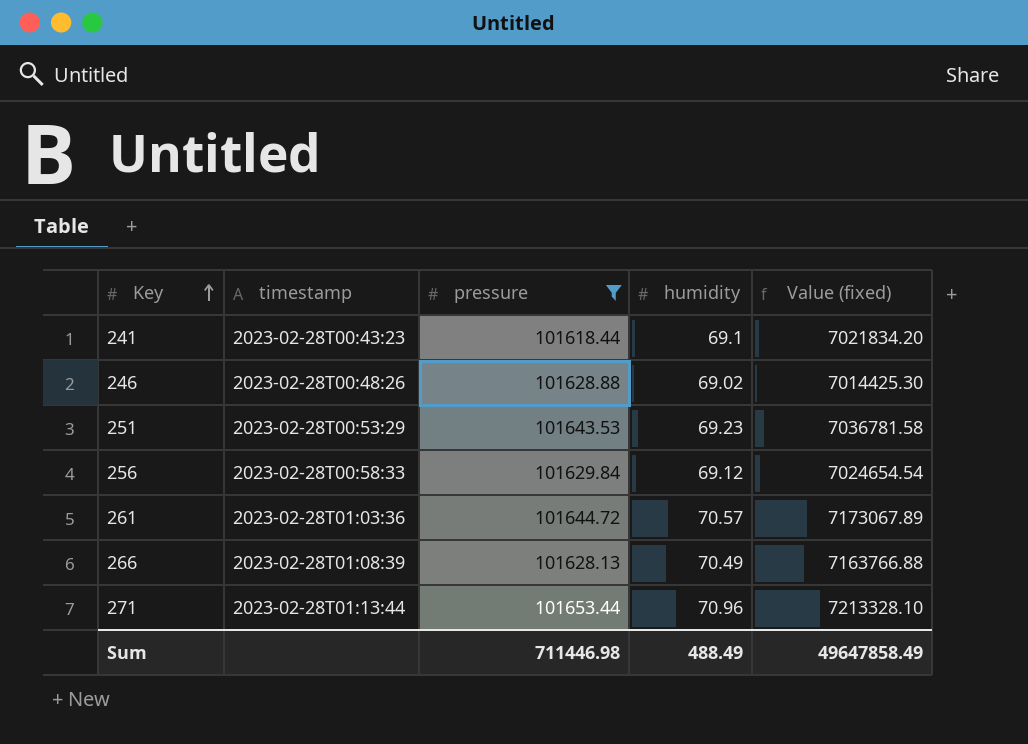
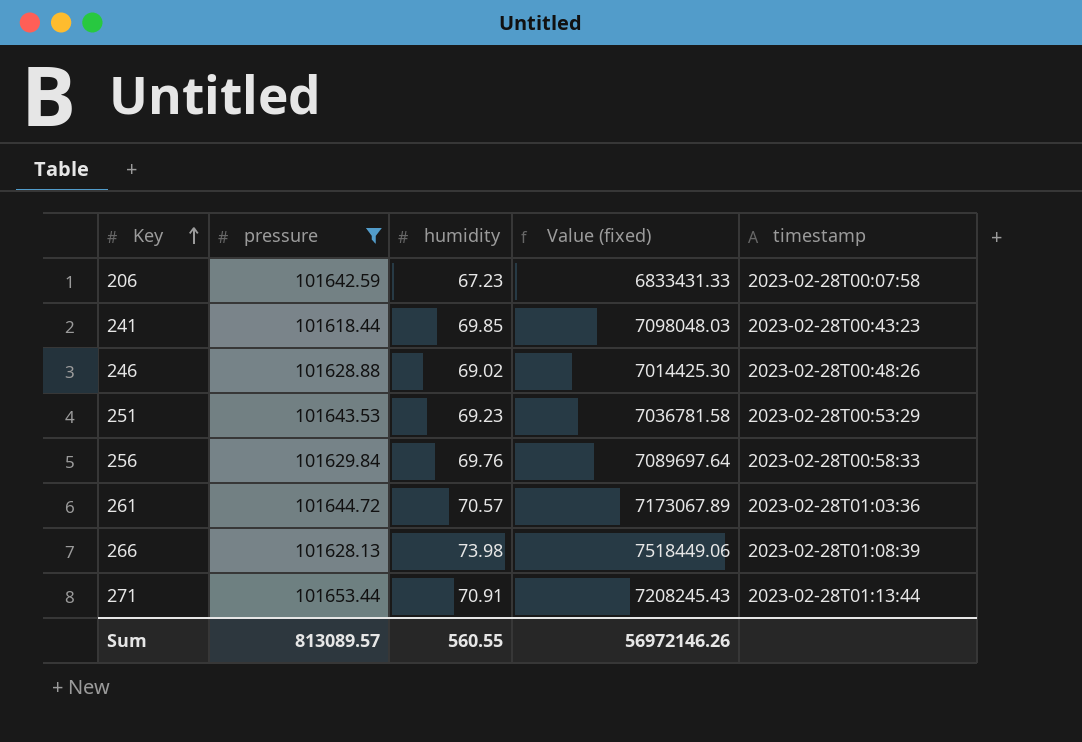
column timestamp | position: 2 -> 5
row 206: none -> 101642.59 | 67.23 | 6833431.33 | 2023-02-28T00:07:58
241 | humidity: 69.1 -> 69.85
241 | Value (fixed): 7021834.20 -> 7098048.03
256 | humidity: 69.12 -> 69.76
256 | Value (fixed): 7024654.54 -> 7089697.64
266 | humidity: 70.49 -> 73.98
266 | Value (fixed): 7163766.88 -> 7518449.06
271 | humidity: 70.96 -> 70.91
271 | Value (fixed): 7213328.10 -> 7208245.43
Sum | pressure: 711446.98 -> 813089.57
Sum | humidity: 488.49 -> 560.55
Sum | Value (fixed): 49647858.49 -> 56972146.26

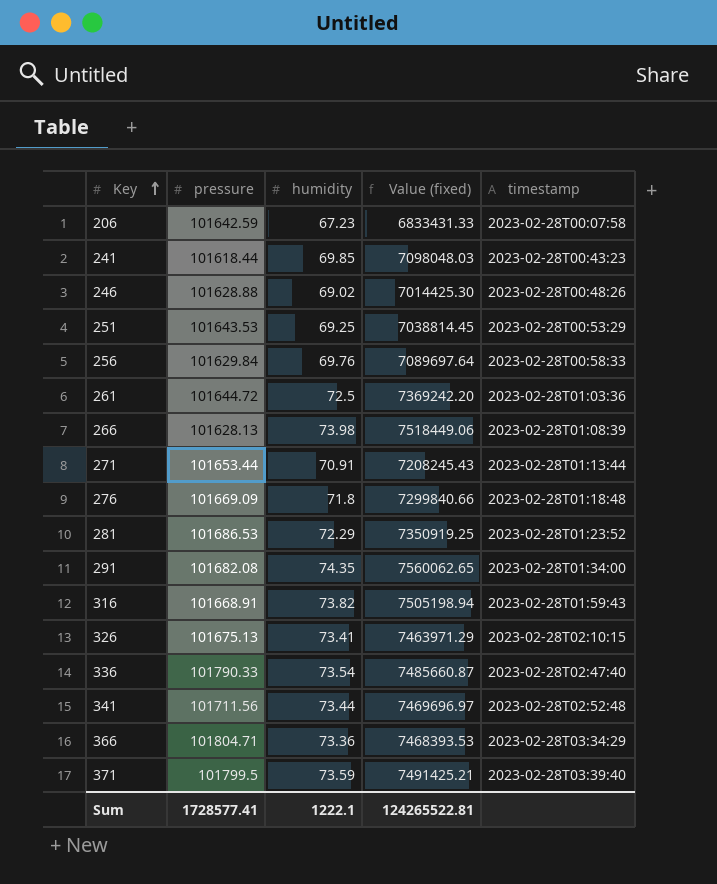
filter: pressure <= 101653.44 -> none
251 | humidity: 69.23 -> 69.25
251 | Value (fixed): 7036781.58 -> 7038814.45
261 | humidity: 70.57 -> 72.5
261 | Value (fixed): 7173067.89 -> 7369242.20
Sum | pressure: 813089.57 -> 1728577.41
Sum | humidity: 560.55 -> 1222.1
Sum | Value (fixed): 56972146.26 -> 124265522.81

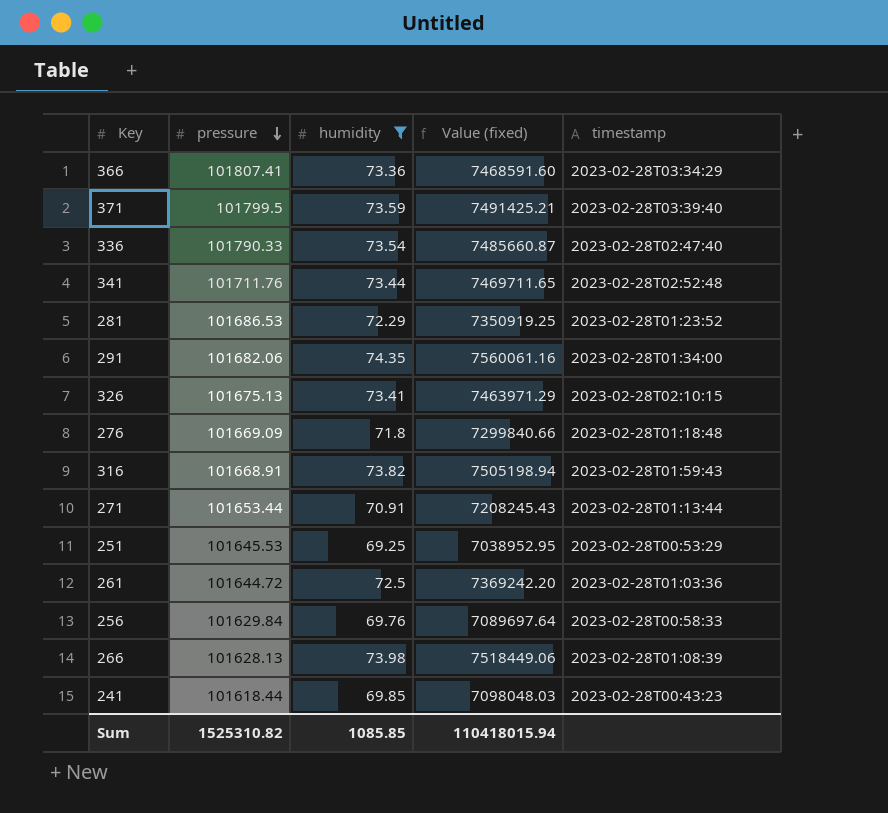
filter: none -> humidity >= 69.25
row order: Key ascending -> pressure descending
366 | pressure: 101804.71 -> 101807.41
366 | Value (fixed): 7468393.53 -> 7468591.60
341 | pressure: 101711.56 -> 101711.76
341 | Value (fixed): 7469696.97 -> 7469711.65
291 | pressure: 101682.08 -> 101682.06
291 | Value (fixed): 7560062.65 -> 7560061.16
251 | pressure: 101643.53 -> 101645.53
251 | Value (fixed): 7038814.45 -> 7038952.95
Sum | pressure: 1728577.41 -> 1525310.82
Sum | humidity: 1222.1 -> 1085.85
Sum | Value (fixed): 124265522.81 -> 110418015.94

